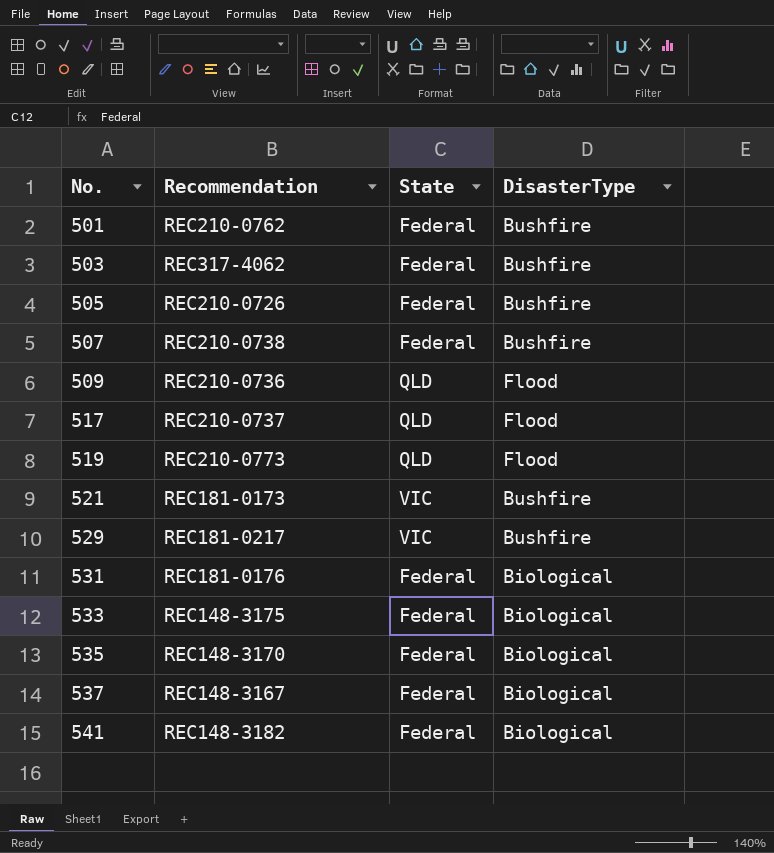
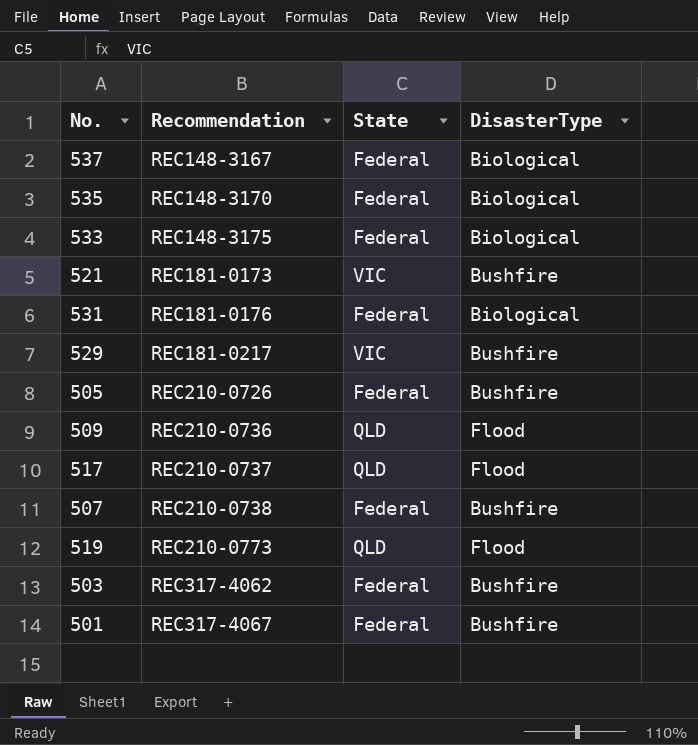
row order: No. ascending -> Recommendation ascending
row 541: REC148-3182 | Federal | Biological -> none
501 | Recommendation: REC210-0762 -> REC317-4067

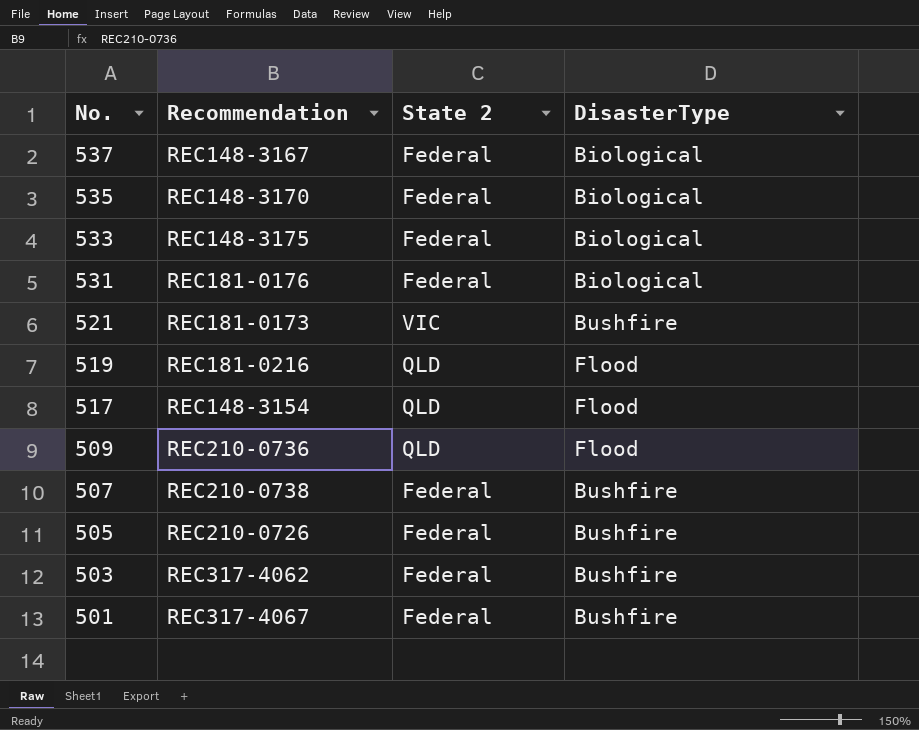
row order: Recommendation ascending -> No. descending
column name: State -> State 2
row 529: REC181-0217 | VIC | Bushfire -> none
519 | Recommendation: REC210-0773 -> REC181-0216
517 | Recommendation: REC210-0737 -> REC148-3154

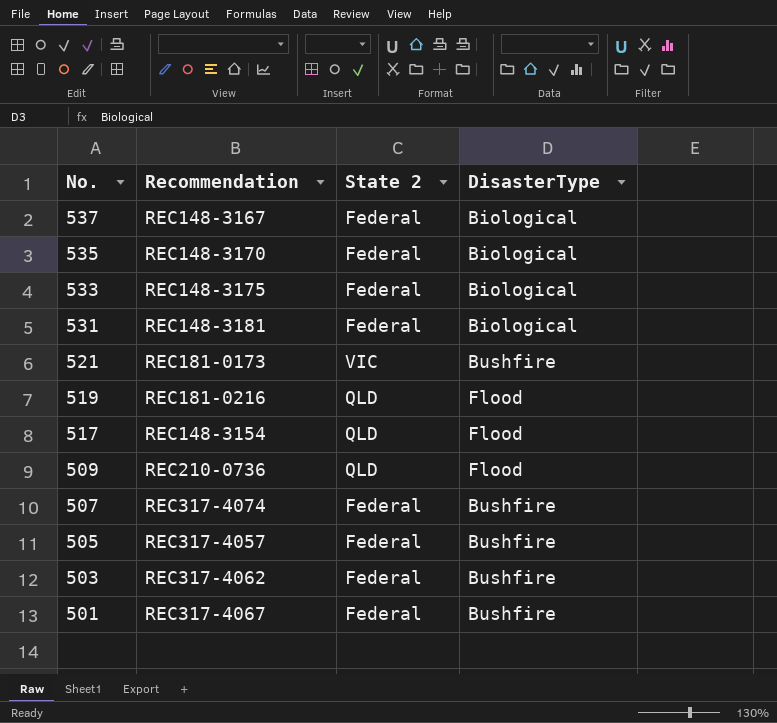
531 | Recommendation: REC181-0176 -> REC148-3181
507 | Recommendation: REC210-0738 -> REC317-4074
505 | Recommendation: REC210-0726 -> REC317-4057

